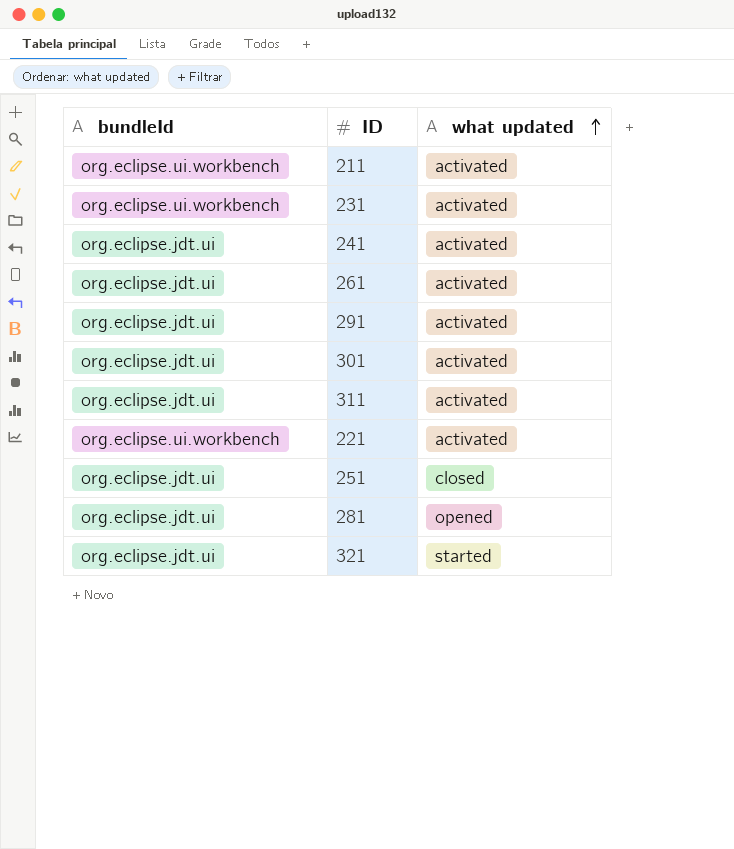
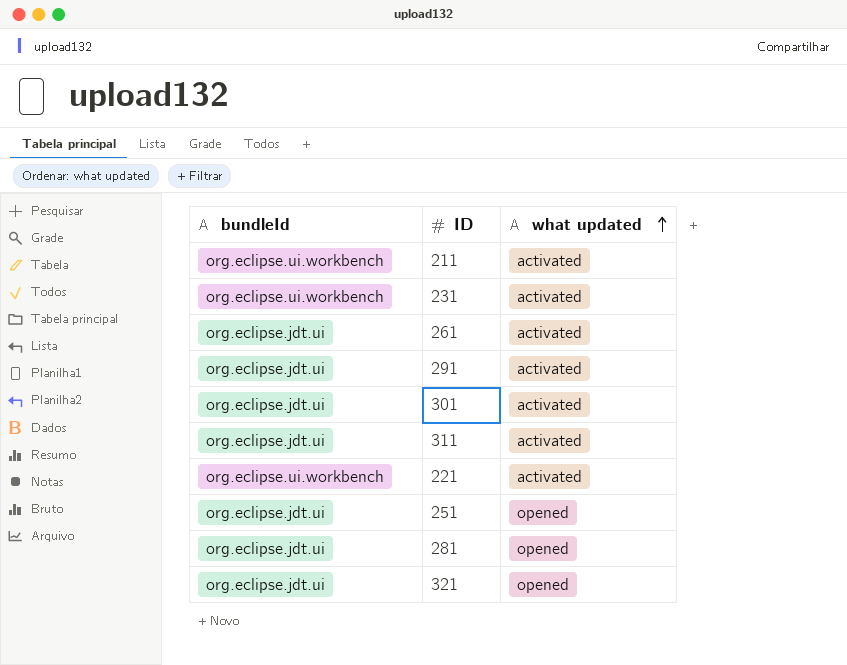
row 241: org.eclipse.jdt.ui | activated -> none
251 | what updated: closed -> opened
321 | what updated: started -> opened

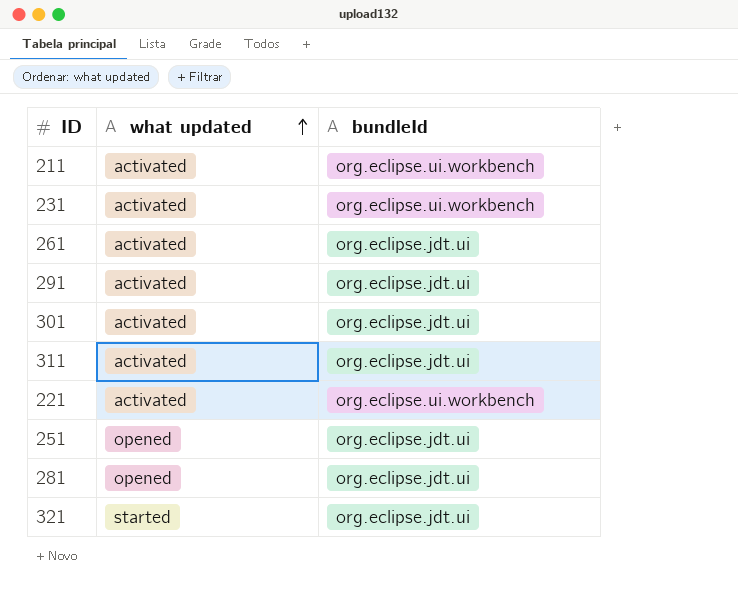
column bundleId | position: 1 -> 3
321 | what updated: opened -> started

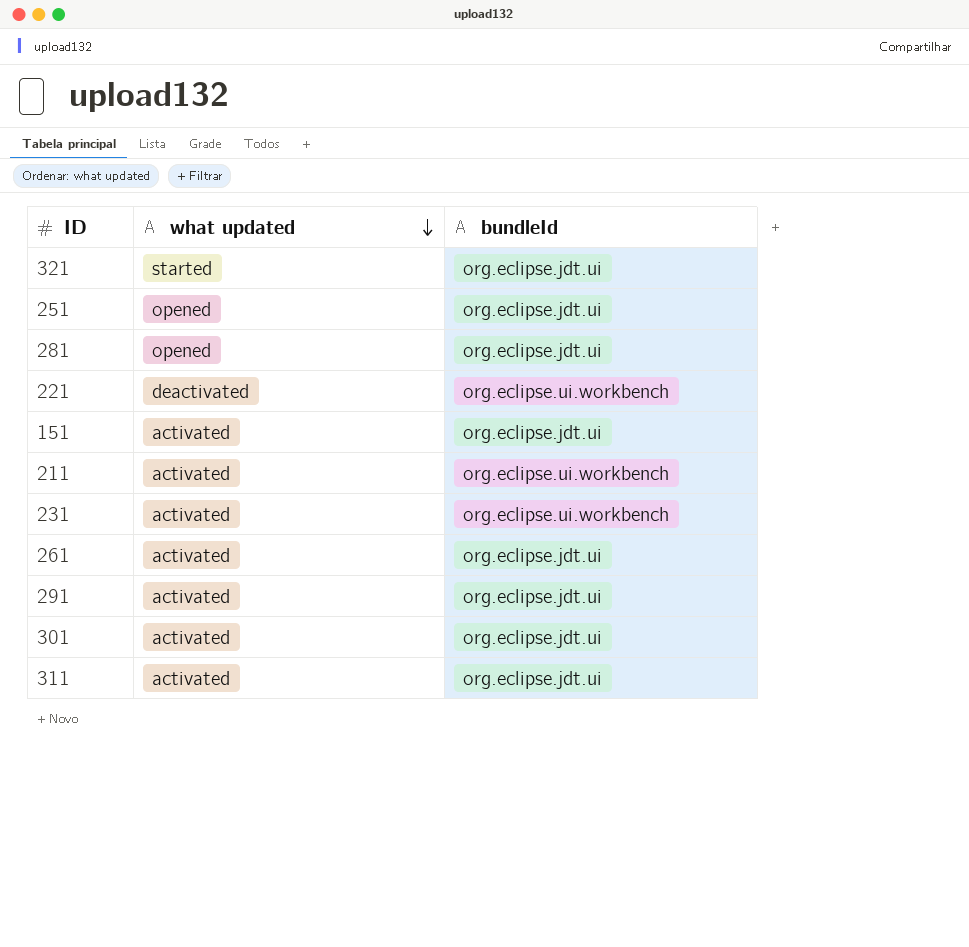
row order: what updated ascending -> what updated descending
221 | what updated: activated -> deactivated
row 151: none -> activated | org.eclipse.jdt.ui

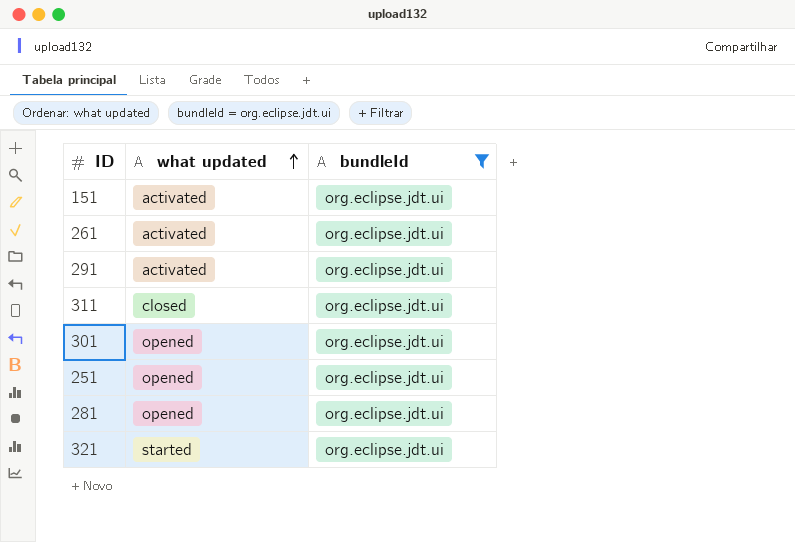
filter: none -> bundleId = org.eclipse.jdt.ui
row order: what updated descending -> what updated ascending
311 | what updated: activated -> closed
301 | what updated: activated -> opened

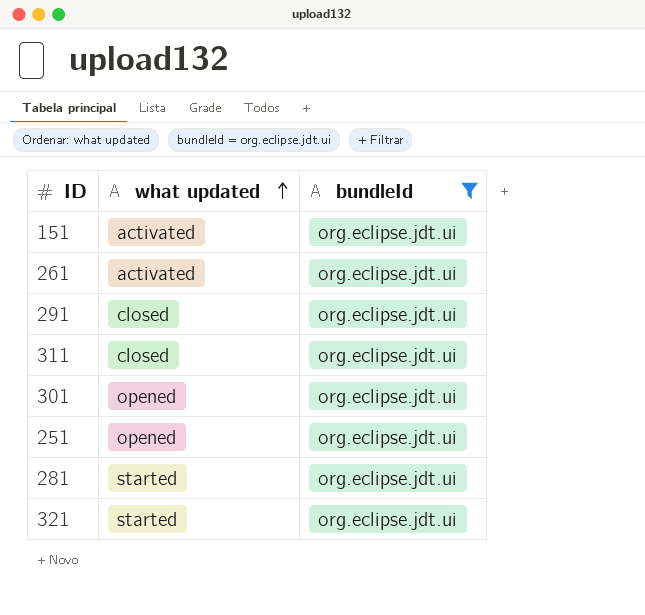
291 | what updated: activated -> closed
281 | what updated: opened -> started

